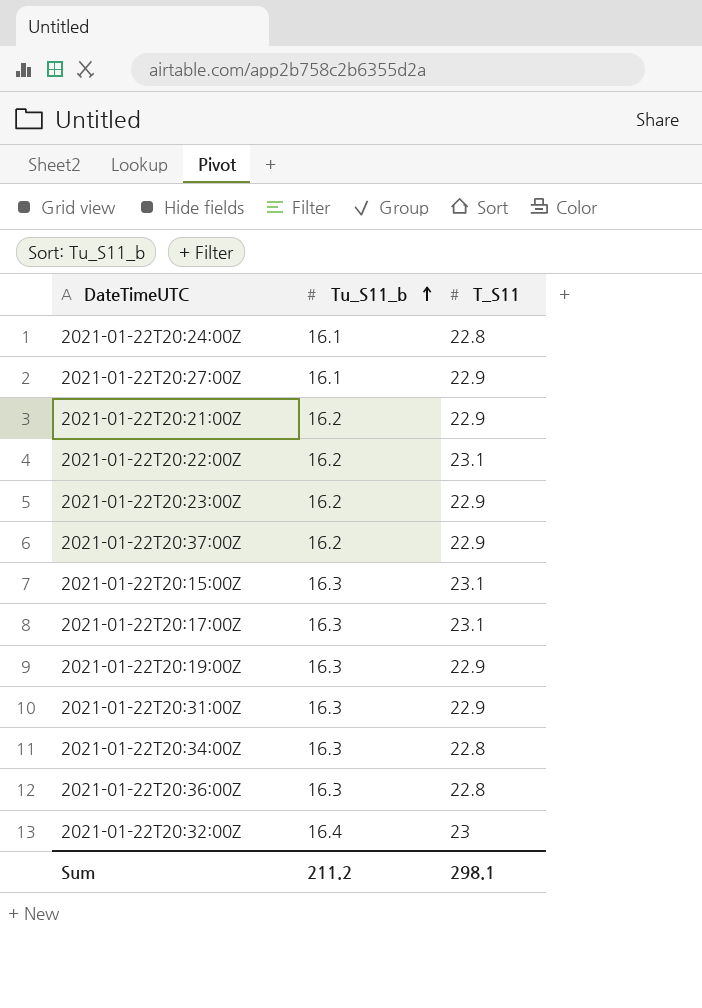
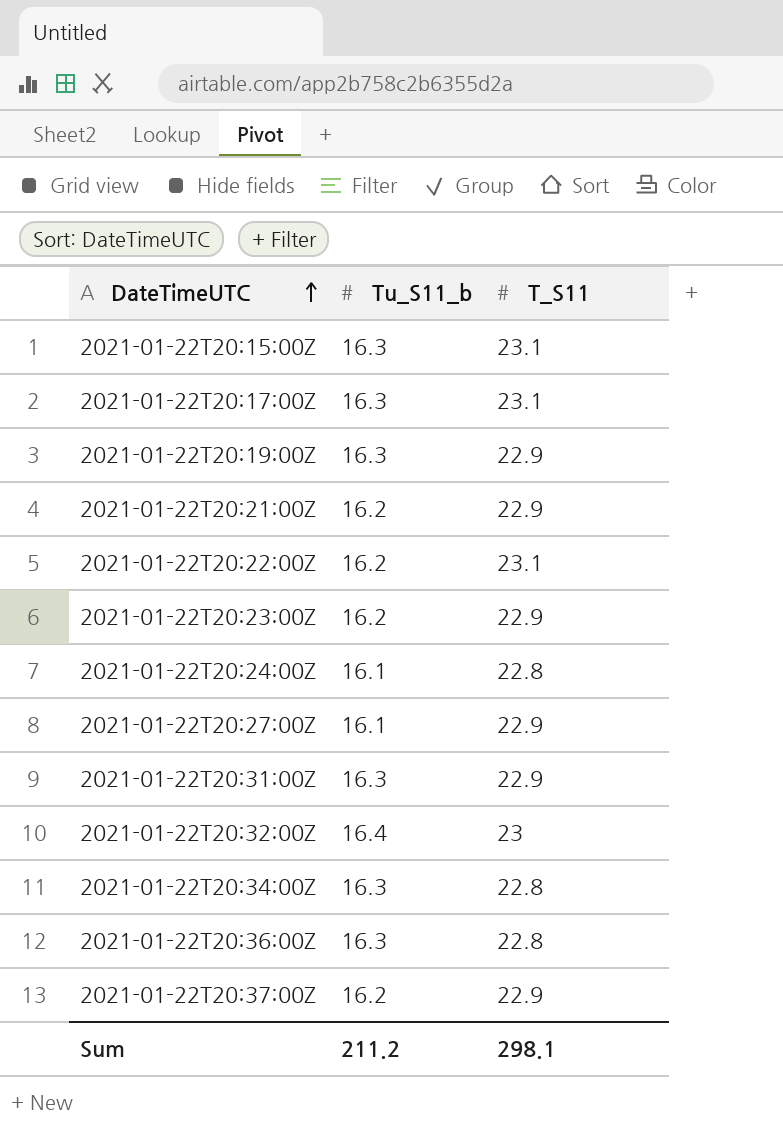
row order: Tu_S11_b ascending -> DateTimeUTC ascending

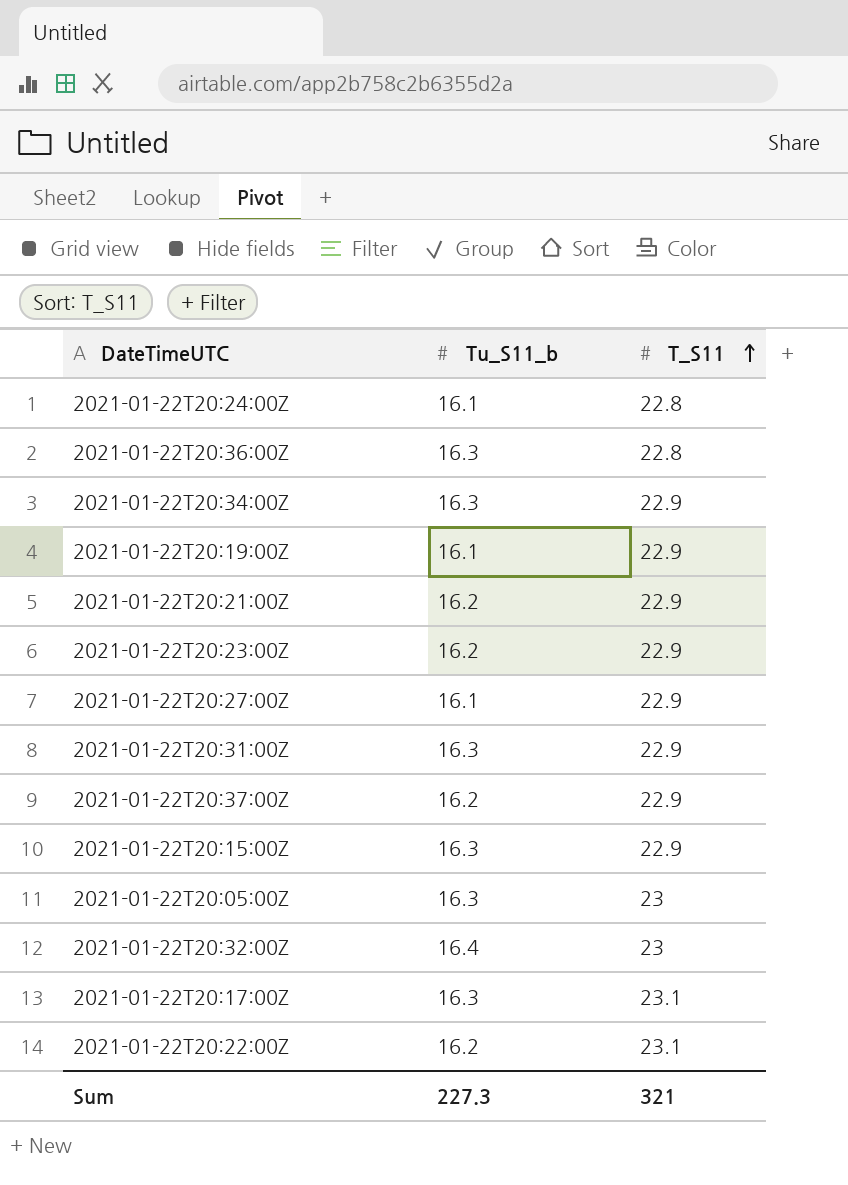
row order: DateTimeUTC ascending -> T_S11 ascending
2021-01-22T20:34:00Z | T_S11: 22.8 -> 22.9
2021-01-22T20:19:00Z | Tu_S11_b: 16.3 -> 16.1
2021-01-22T20:15:00Z | T_S11: 23.1 -> 22.9
row 2021-01-22T20:05:00Z: none -> 16.3 | 23
Sum | Tu_S11_b: 211.2 -> 227.3
Sum | T_S11: 298.1 -> 321

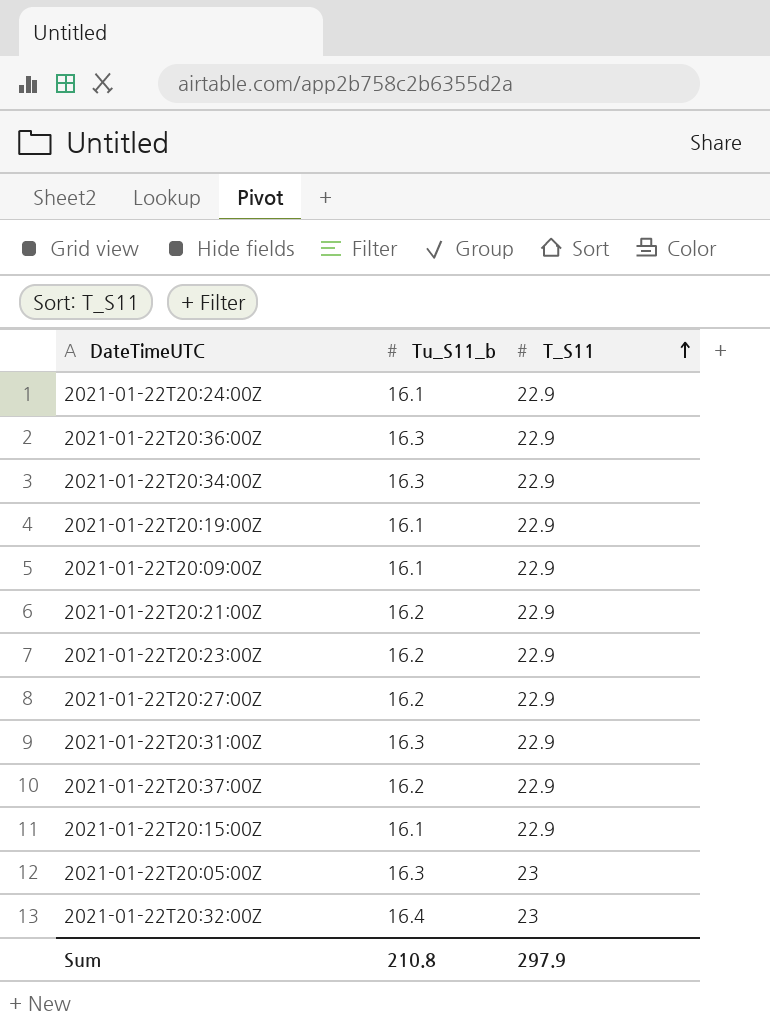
row 2021-01-22T20:17:00Z: 16.3 | 23.1 -> none
row 2021-01-22T20:22:00Z: 16.2 | 23.1 -> none
2021-01-22T20:24:00Z | T_S11: 22.8 -> 22.9
2021-01-22T20:36:00Z | T_S11: 22.8 -> 22.9
row 2021-01-22T20:09:00Z: none -> 16.1 | 22.9
2021-01-22T20:27:00Z | Tu_S11_b: 16.1 -> 16.2
2021-01-22T20:15:00Z | Tu_S11_b: 16.3 -> 16.1
Sum | Tu_S11_b: 227.3 -> 210.8
Sum | T_S11: 321 -> 297.9

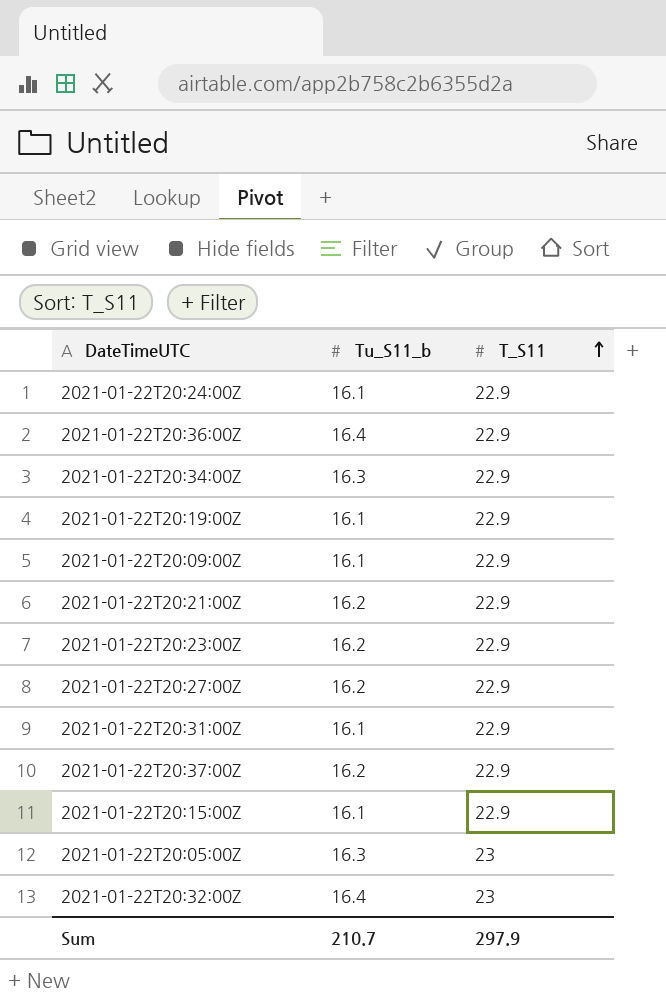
2021-01-22T20:36:00Z | Tu_S11_b: 16.3 -> 16.4
2021-01-22T20:31:00Z | Tu_S11_b: 16.3 -> 16.1
Sum | Tu_S11_b: 210.8 -> 210.7

